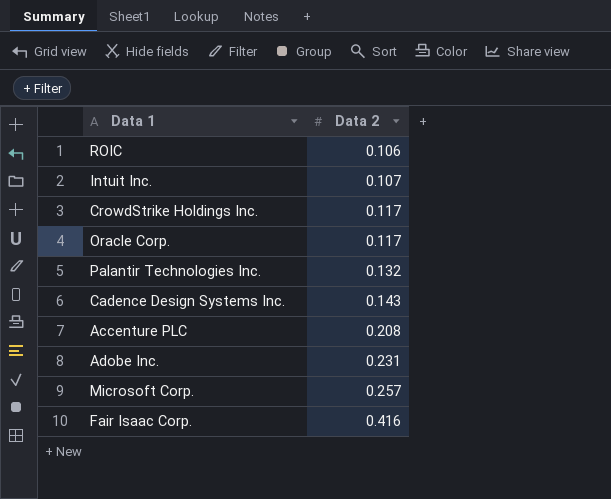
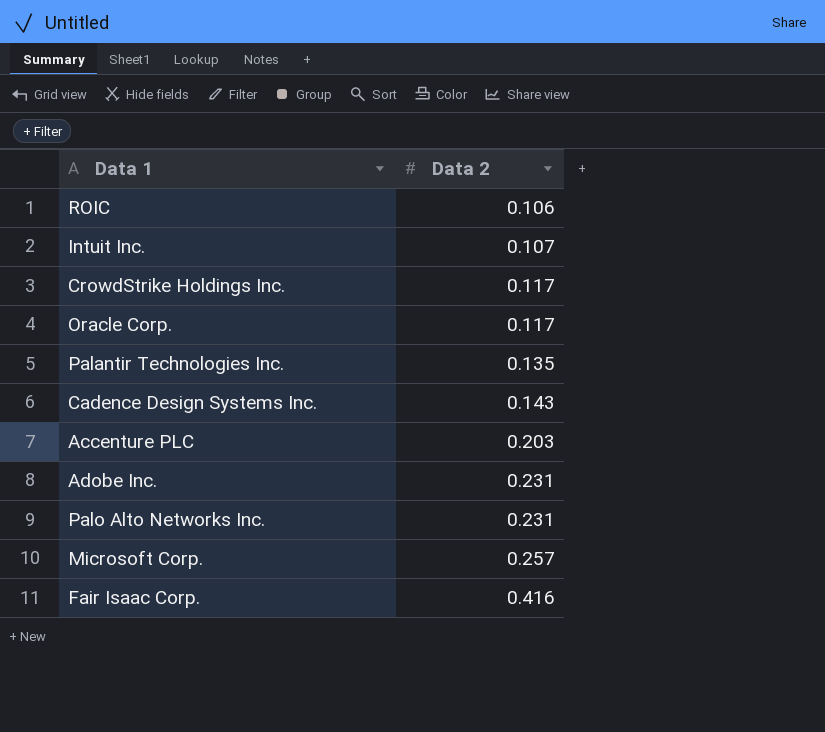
Palantir Technologies Inc. | Data 2: 0.132 -> 0.135
Accenture PLC | Data 2: 0.208 -> 0.203
row Palo Alto Networks Inc.: none -> 0.231

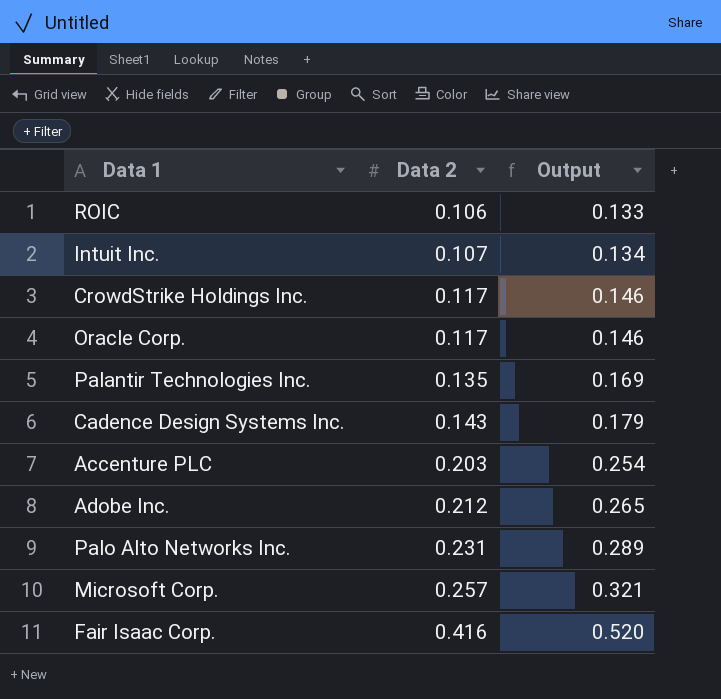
column Output | formula: none -> [Data 2] * 1.25
Adobe Inc. | Data 2: 0.231 -> 0.212

